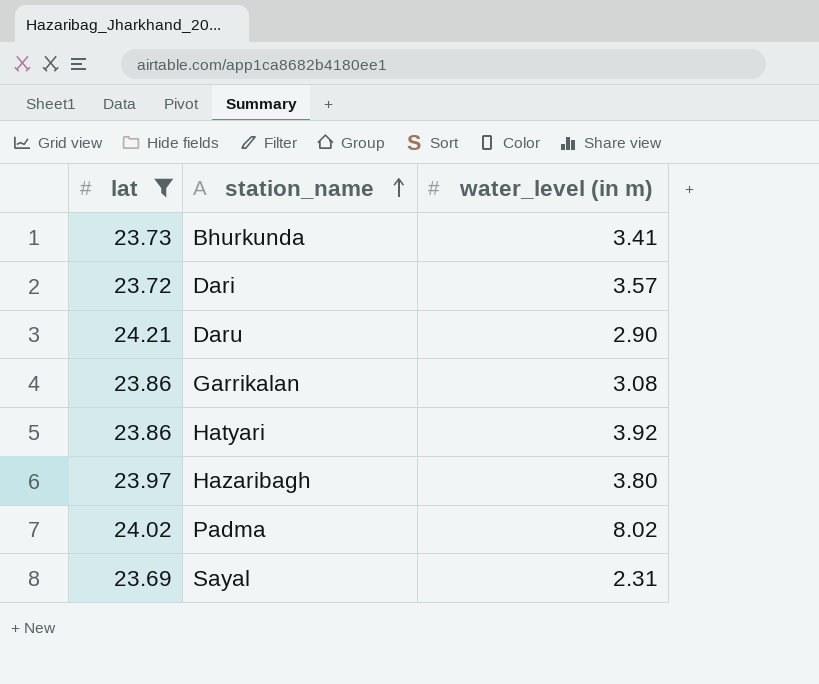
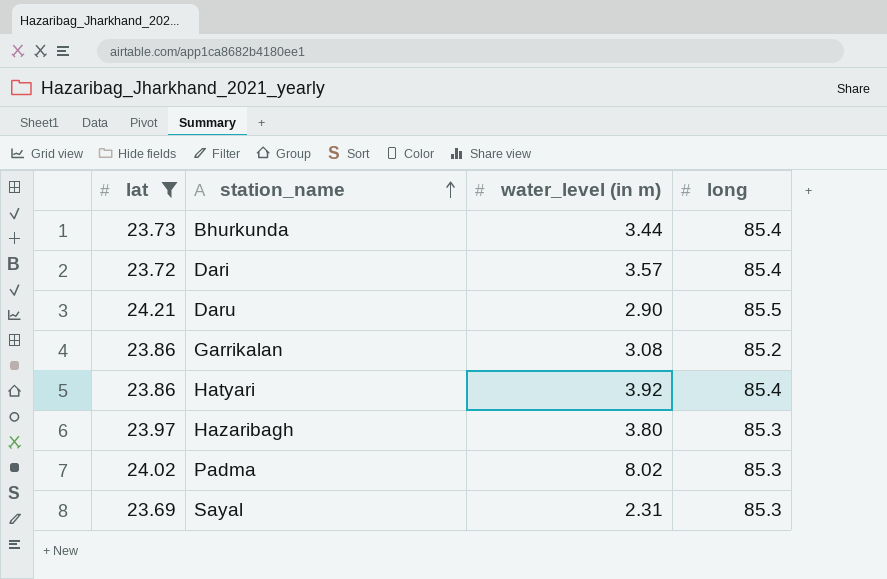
column long | position: none -> 4
Bhurkunda | water_level (in m): 3.41 -> 3.44

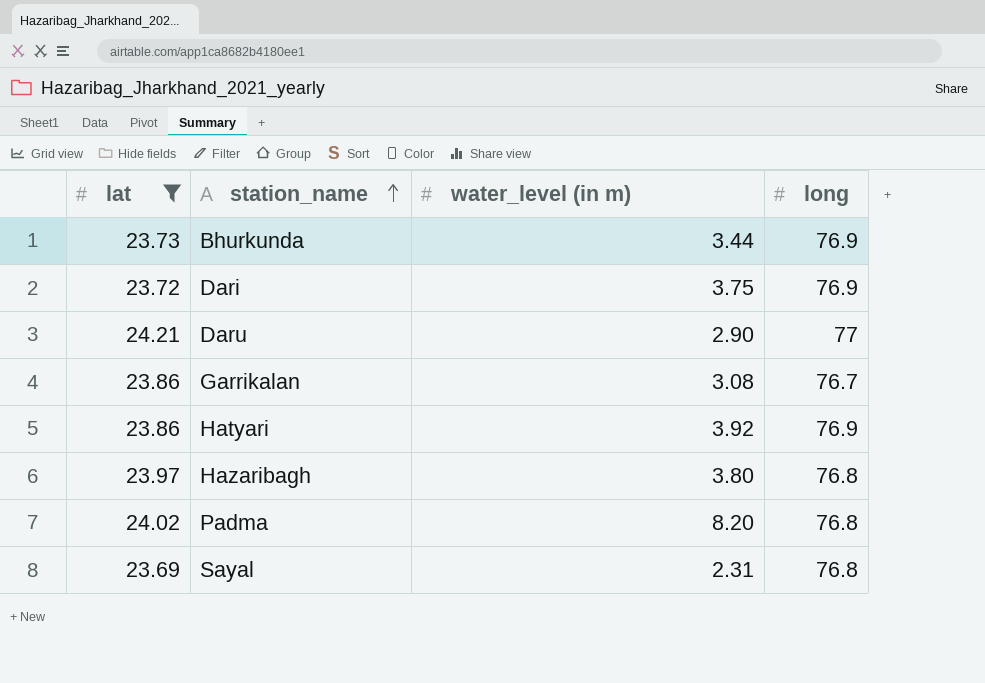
Bhurkunda | long: 85.4 -> 76.9
Dari | water_level (in m): 3.57 -> 3.75
Dari | long: 85.4 -> 76.9
Daru | long: 85.5 -> 77
Garrikalan | long: 85.2 -> 76.7
Hatyari | long: 85.4 -> 76.9
Hazaribagh | long: 85.3 -> 76.8
Padma | water_level (in m): 8.02 -> 8.20
Padma | long: 85.3 -> 76.8
Sayal | long: 85.3 -> 76.8

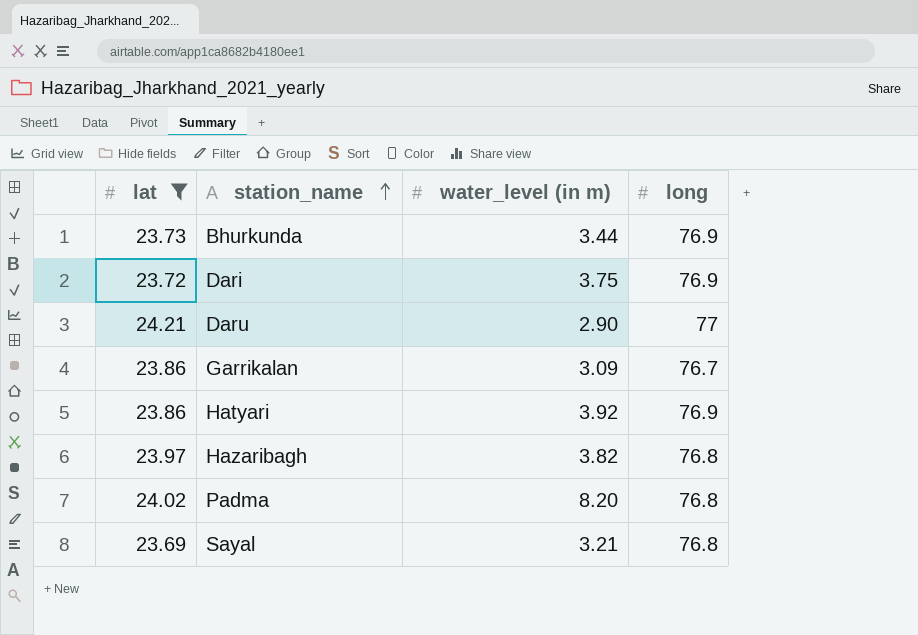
Garrikalan | water_level (in m): 3.08 -> 3.09
Hazaribagh | water_level (in m): 3.80 -> 3.82
Sayal | water_level (in m): 2.31 -> 3.21

